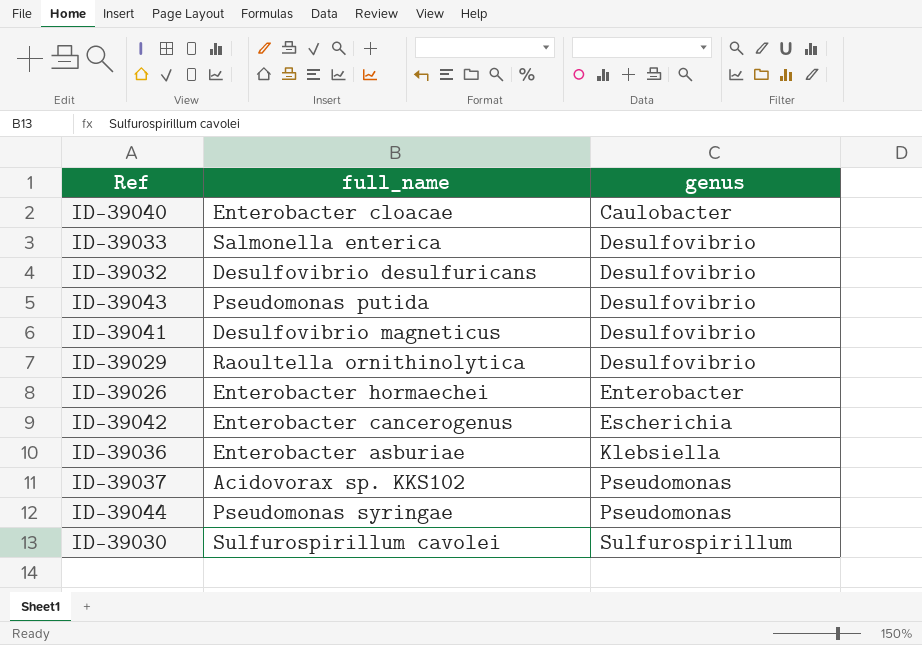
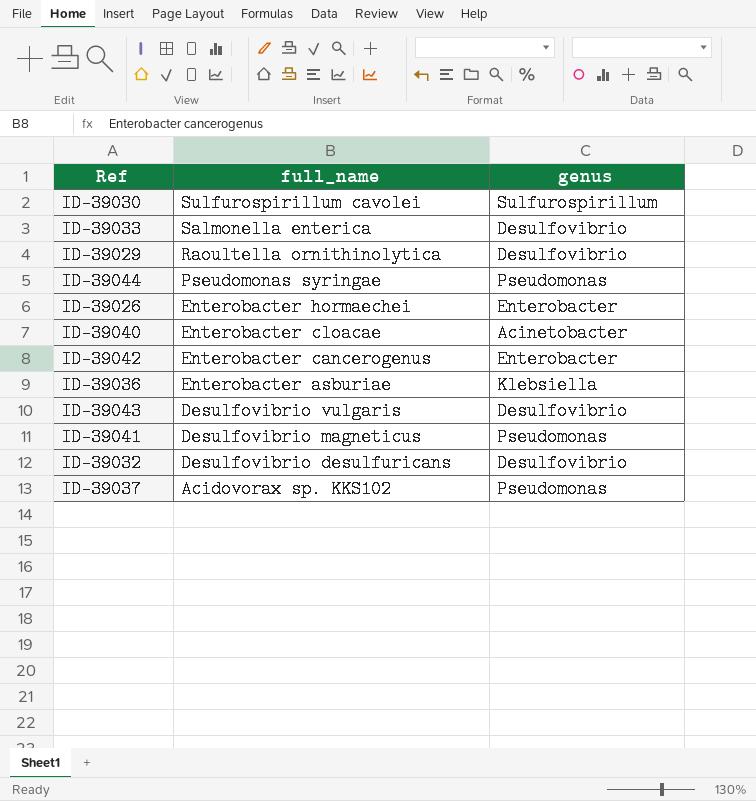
row order: genus ascending -> full_name descending
ID-39040 | genus: Caulobacter -> Acinetobacter
ID-39042 | genus: Escherichia -> Enterobacter
ID-39043 | full_name: Pseudomonas putida -> Desulfovibrio vulgaris
ID-39041 | genus: Desulfovibrio -> Pseudomonas

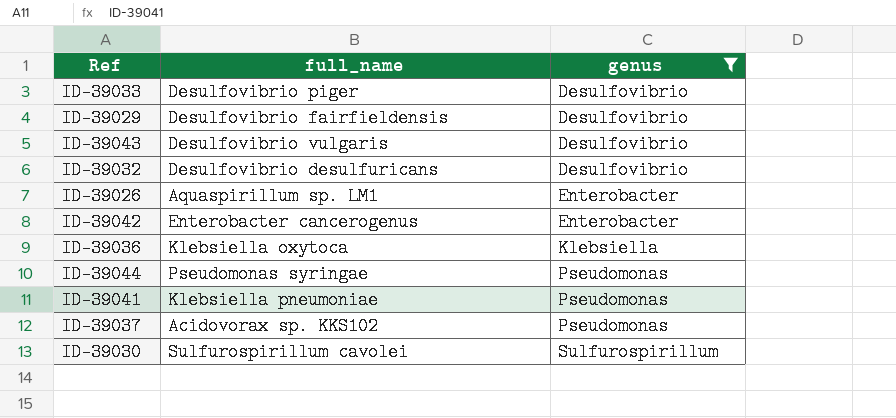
filter: none -> genus != Acinetobacter
row order: full_name descending -> genus ascending
ID-39033 | full_name: Salmonella enterica -> Desulfovibrio piger
ID-39029 | full_name: Raoultella ornithinolytica -> Desulfovibrio fairfieldensis
ID-39026 | full_name: Enterobacter hormaechei -> Aquaspirillum sp. LM1
ID-39036 | full_name: Enterobacter asburiae -> Klebsiella oxytoca
ID-39041 | full_name: Desulfovibrio magneticus -> Klebsiella pneumoniae

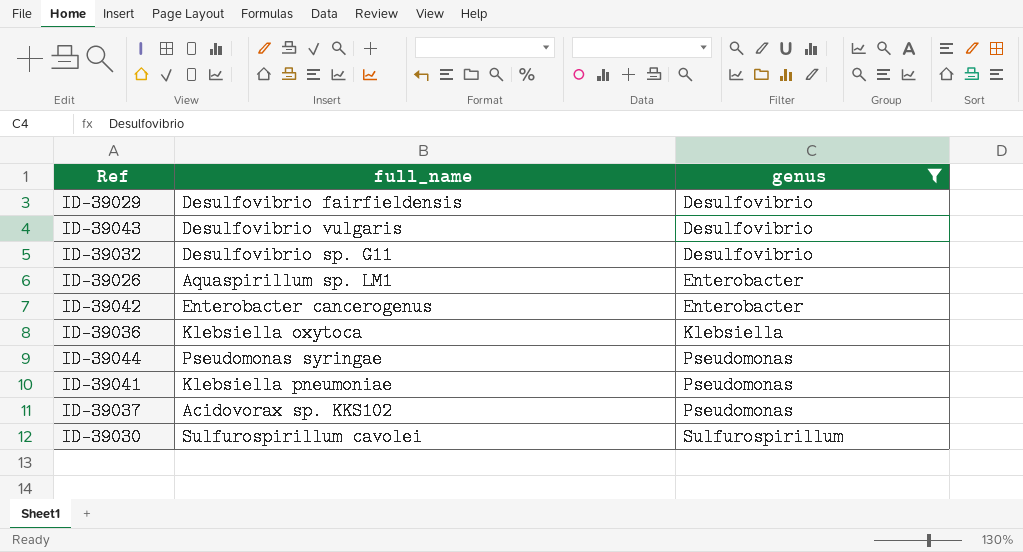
row ID-39033: Desulfovibrio piger | Desulfovibrio -> none
ID-39032 | full_name: Desulfovibrio desulfuricans -> Desulfovibrio sp. G11

